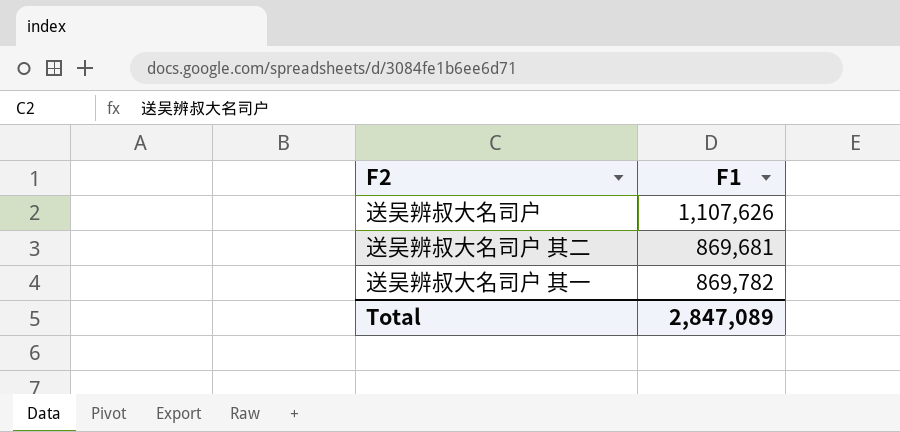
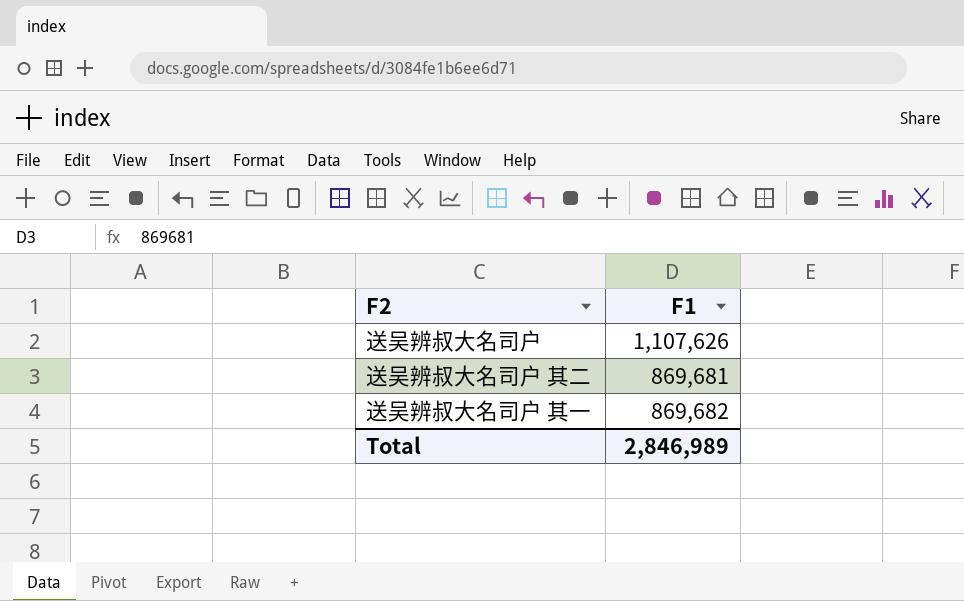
送吴辨叔大名司户 其一 | F1: 869,782 -> 869,682
Total | F1: 2,847,089 -> 2,846,989

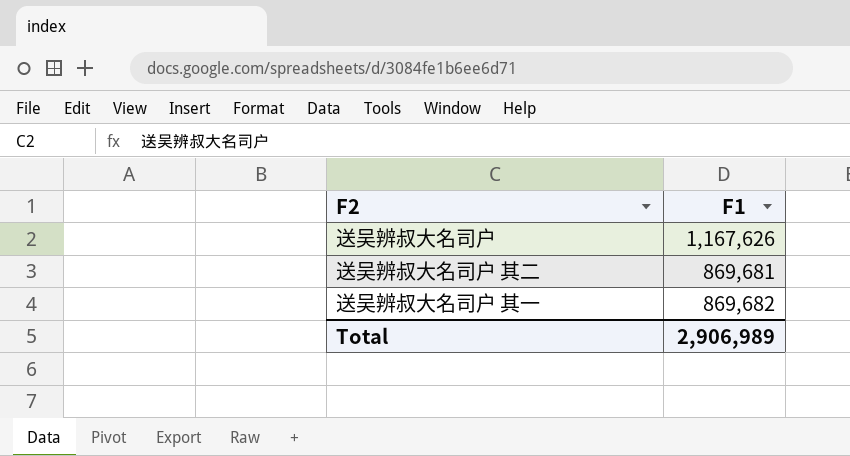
送吴辨叔大名司户 | F1: 1,107,626 -> 1,167,626
Total | F1: 2,846,989 -> 2,906,989

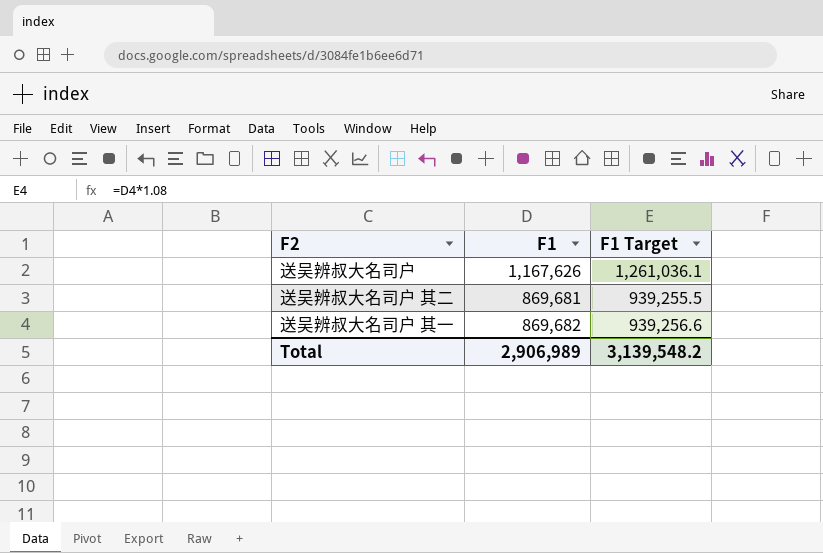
column F1 Target | formula: none -> [F1] * 1.08

